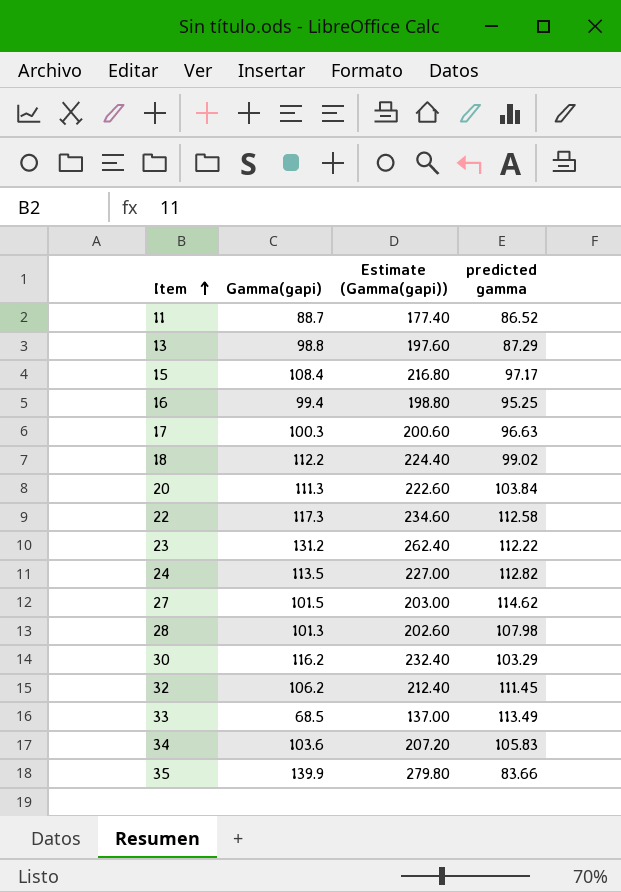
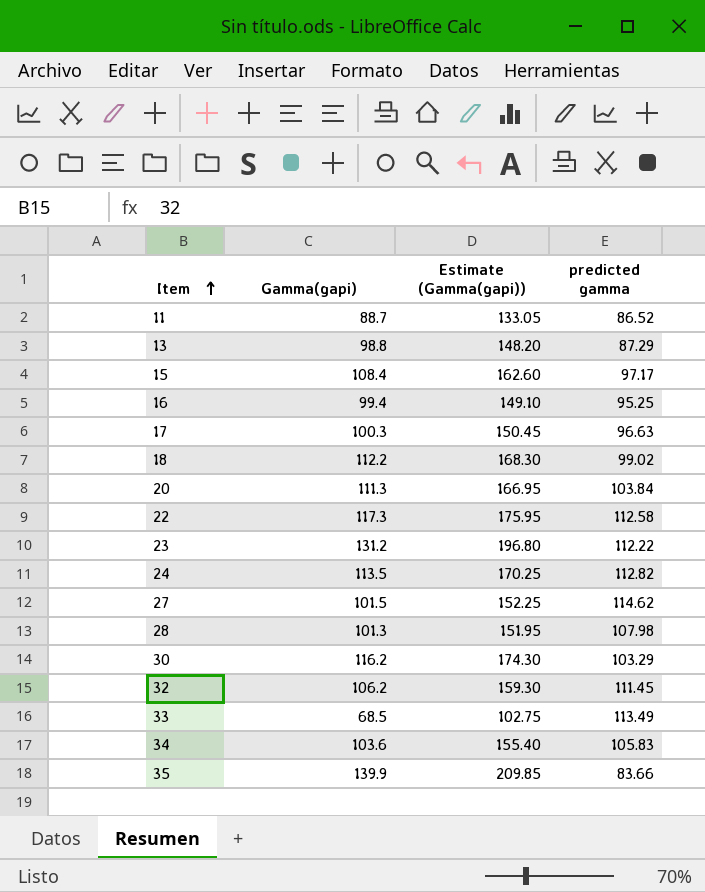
column Estimate (Gamma(gapi)) | formula: [Gamma(gapi)] * 2 -> [Gamma(gapi)] * 1.5

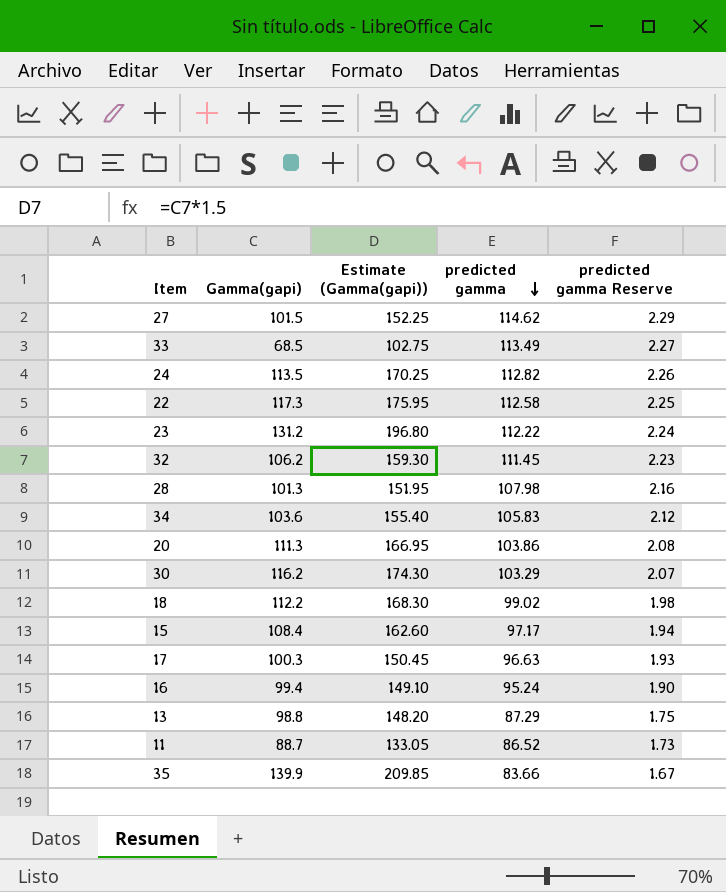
row order: Item ascending -> predicted gamma descending
column predicted gamma Reserve | formula: none -> [predicted gamma] * 0.02
20 | predicted gamma: 103.84 -> 103.86
16 | predicted gamma: 95.25 -> 95.24

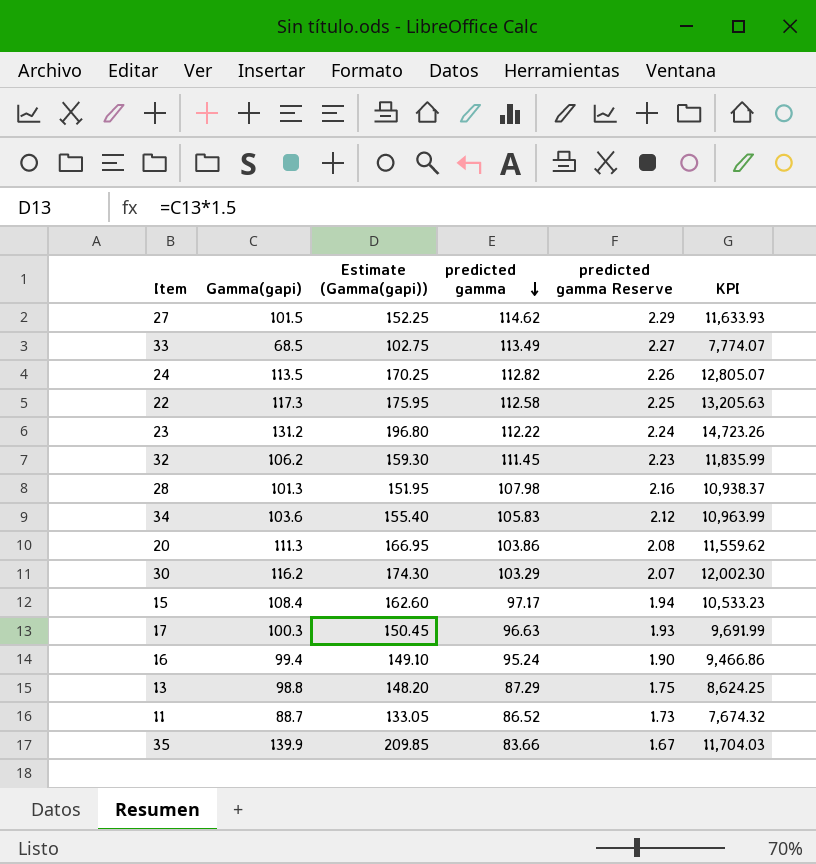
column KPI | formula: none -> [Gamma(gapi)] * [predicted gamma]
row 18: 112.2 | 168.30 | 99.02 | 1.98 -> none

